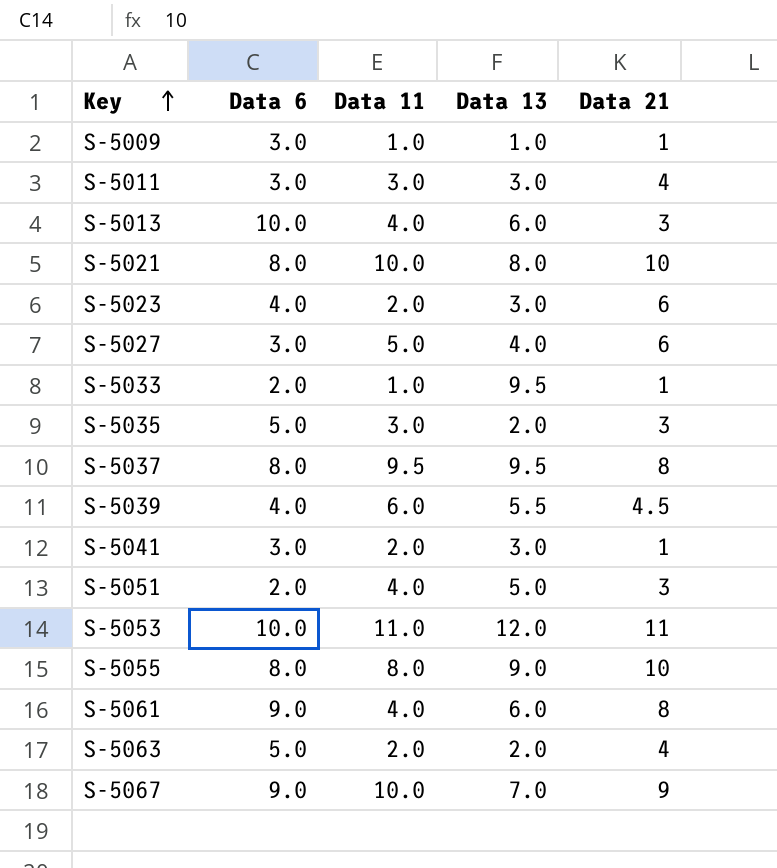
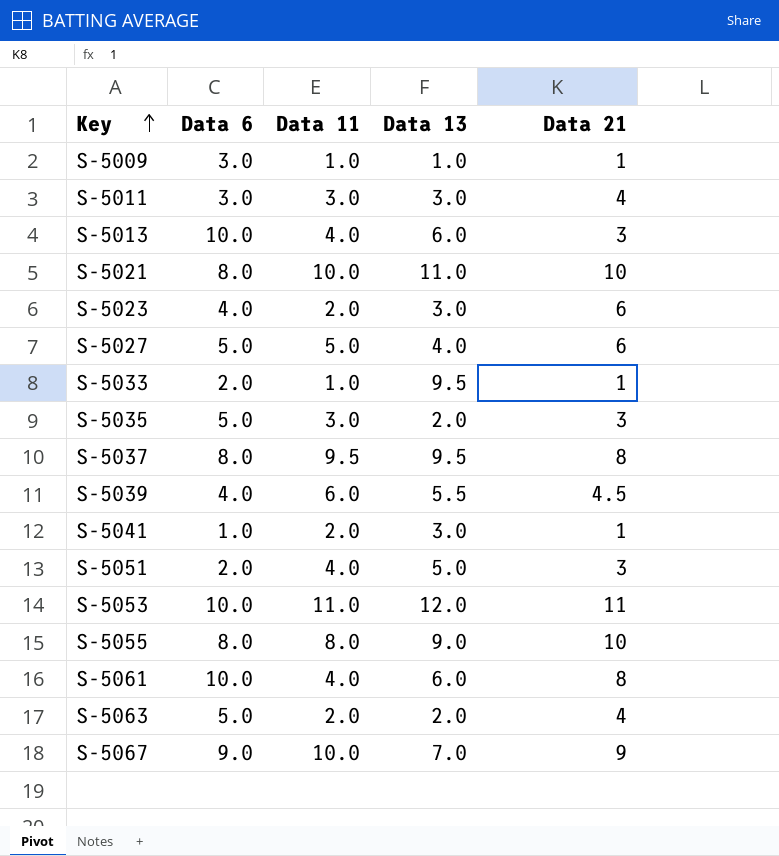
S-5021 | Data 13: 8.0 -> 11.0
S-5027 | Data 6: 3.0 -> 5.0
S-5041 | Data 6: 3.0 -> 1.0
S-5061 | Data 6: 9.0 -> 10.0

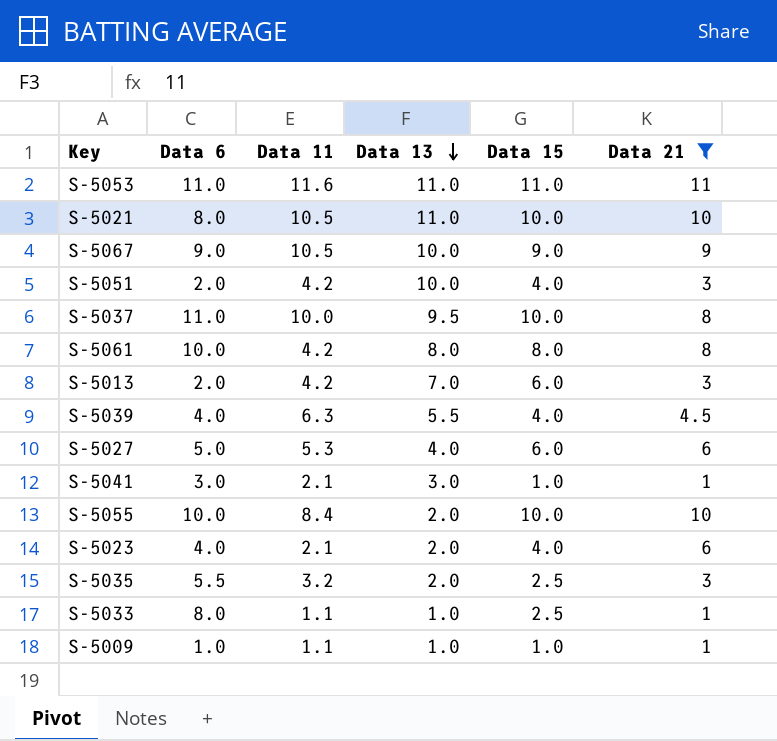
filter: none -> Data 21 != 4
row order: Key ascending -> Data 13 descending
column Data 15 | position: none -> 5
S-5053 | Data 6: 10.0 -> 11.0
S-5053 | Data 11: 11.0 -> 11.6
S-5053 | Data 13: 12.0 -> 11.0
S-5021 | Data 11: 10.0 -> 10.5
S-5067 | Data 11: 10.0 -> 10.5
S-5067 | Data 13: 7.0 -> 10.0
S-5051 | Data 11: 4.0 -> 4.2
S-5051 | Data 13: 5.0 -> 10.0
S-5037 | Data 6: 8.0 -> 11.0
S-5037 | Data 11: 9.5 -> 10.0
S-5061 | Data 11: 4.0 -> 4.2
S-5061 | Data 13: 6.0 -> 8.0
S-5013 | Data 6: 10.0 -> 2.0
S-5013 | Data 11: 4.0 -> 4.2
S-5013 | Data 13: 6.0 -> 7.0
S-5039 | Data 11: 6.0 -> 6.3
S-5027 | Data 11: 5.0 -> 5.3
S-5041 | Data 6: 1.0 -> 3.0
S-5041 | Data 11: 2.0 -> 2.1
S-5055 | Data 6: 8.0 -> 10.0
S-5055 | Data 11: 8.0 -> 8.4
S-5055 | Data 13: 9.0 -> 2.0
S-5023 | Data 11: 2.0 -> 2.1
S-5023 | Data 13: 3.0 -> 2.0
S-5035 | Data 6: 5.0 -> 5.5
S-5035 | Data 11: 3.0 -> 3.2
S-5033 | Data 6: 2.0 -> 8.0
S-5033 | Data 11: 1.0 -> 1.1
S-5033 | Data 13: 9.5 -> 1.0
S-5009 | Data 6: 3.0 -> 1.0
S-5009 | Data 11: 1.0 -> 1.1

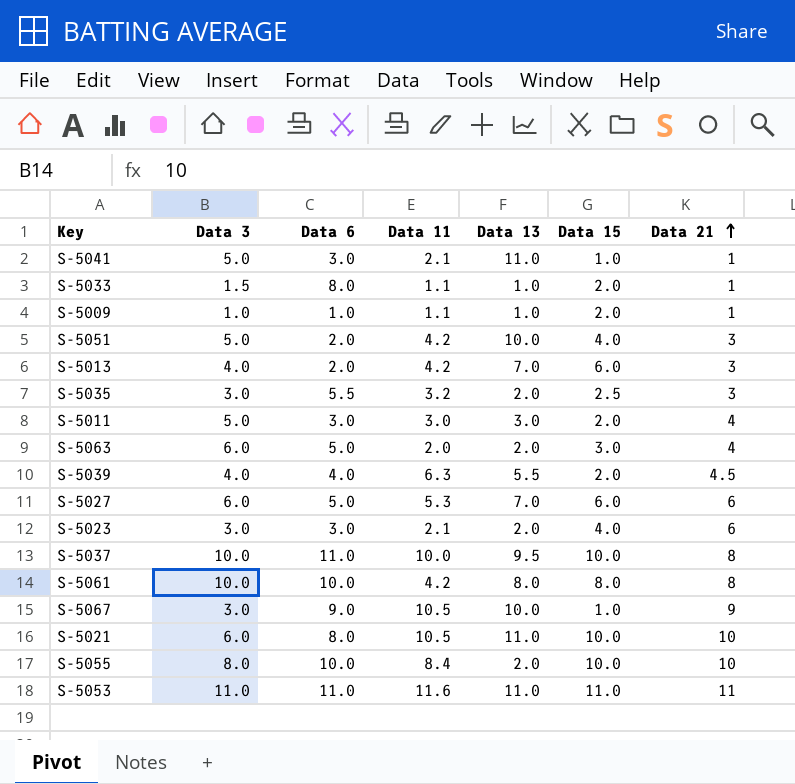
filter: Data 21 != 4 -> none
row order: Data 13 descending -> Data 21 ascending
column Data 3 | position: none -> 2
S-5041 | Data 13: 3.0 -> 11.0
S-5033 | Data 15: 2.5 -> 2.0
S-5009 | Data 15: 1.0 -> 2.0
S-5039 | Data 15: 4.0 -> 2.0
S-5027 | Data 13: 4.0 -> 7.0
S-5023 | Data 6: 4.0 -> 3.0
S-5067 | Data 15: 9.0 -> 1.0

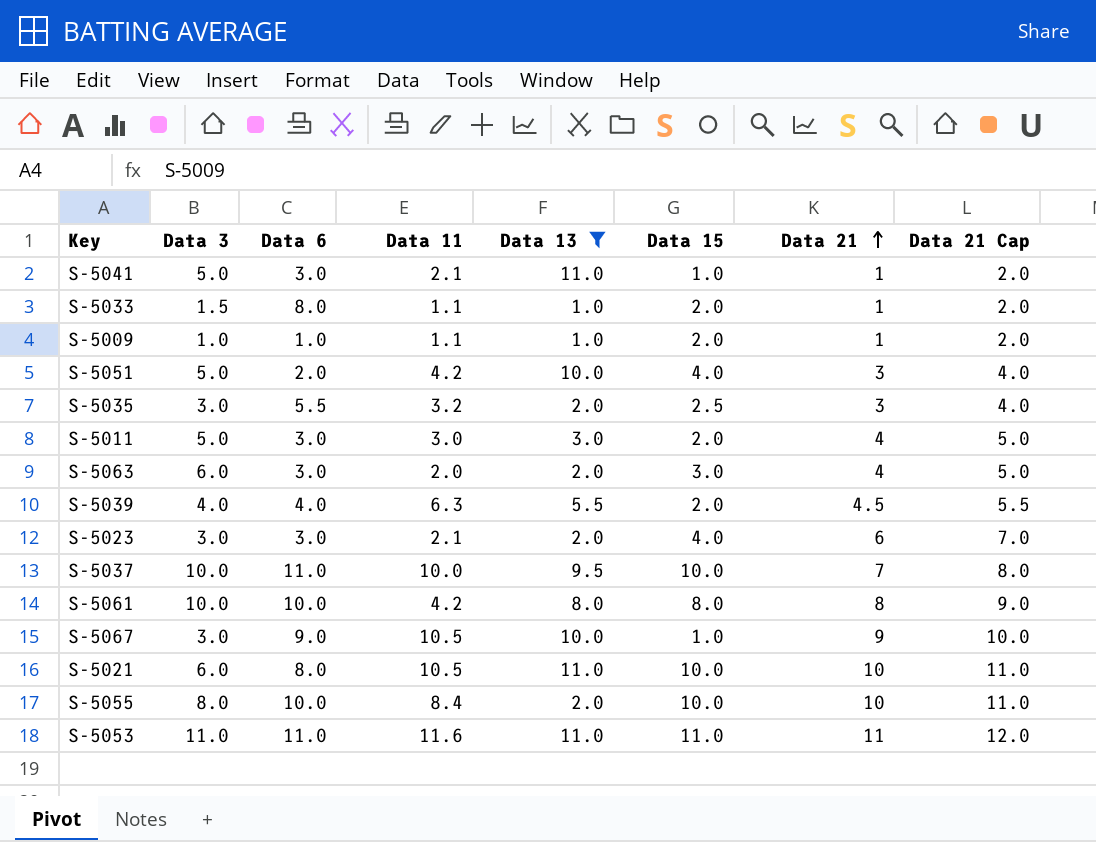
filter: none -> Data 13 != 7.0
column Data 21 Cap | formula: none -> [Data 21] + 1
S-5063 | Data 6: 5.0 -> 3.0
S-5037 | Data 21: 8 -> 7

